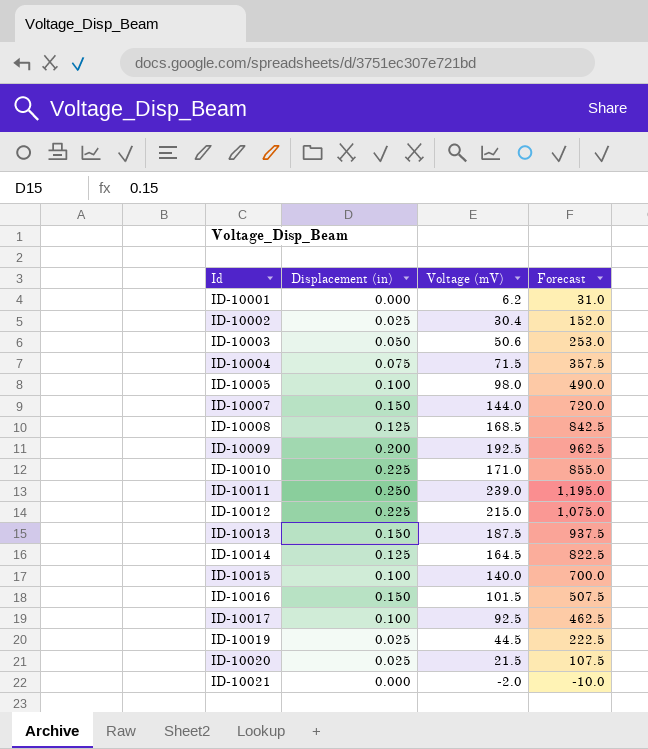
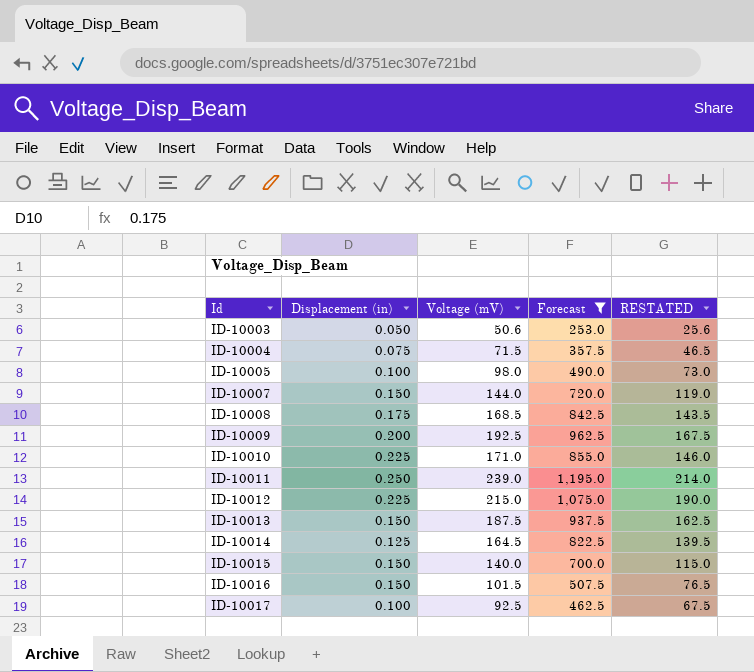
filter: none -> Forecast >= 253.0
column RESTATED | formula: none -> [Voltage (mV)] - 25
ID-10008 | Displacement (in): 0.125 -> 0.175
ID-10015 | Displacement (in): 0.100 -> 0.150

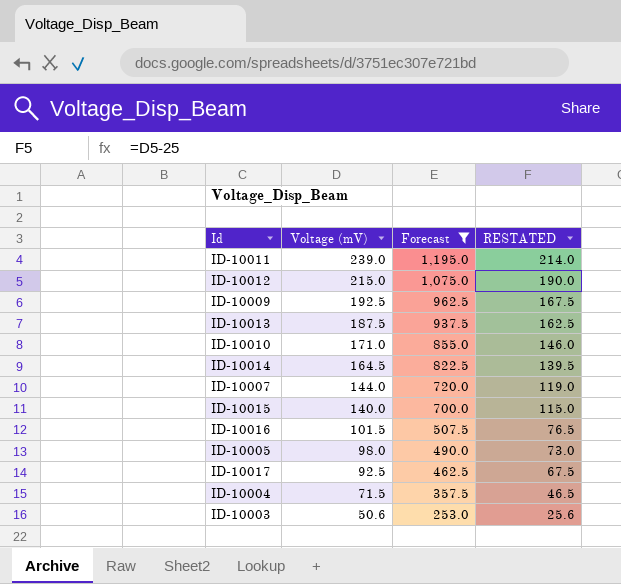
row order: Id ascending -> Voltage (mV) descending
column Displacement (in) | position: 2 -> none
row ID-10008: 0.175 | 168.5 | 842.5 | 143.5 -> none

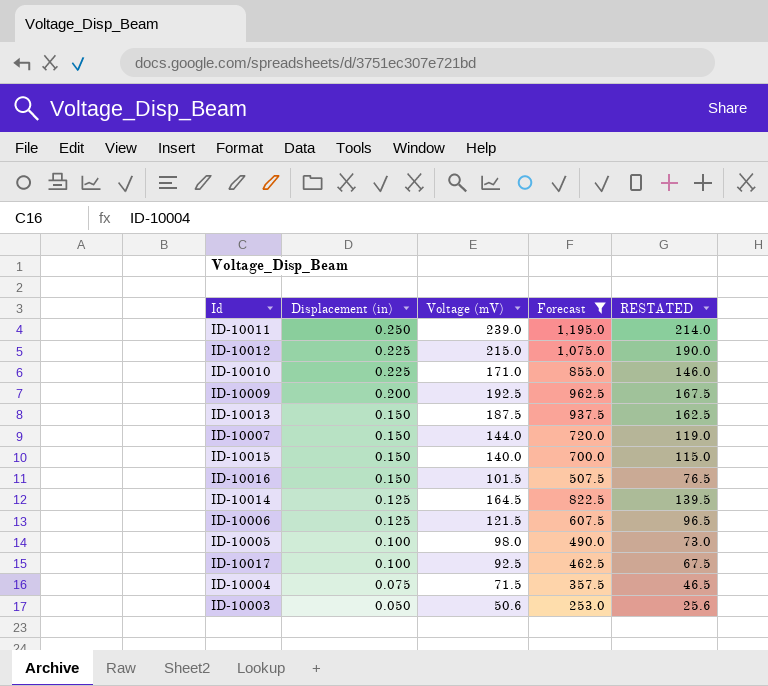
row order: Voltage (mV) descending -> Displacement (in) descending
column Displacement (in) | position: none -> 2
row ID-10006: none -> 0.125 | 121.5 | 607.5 | 96.5

